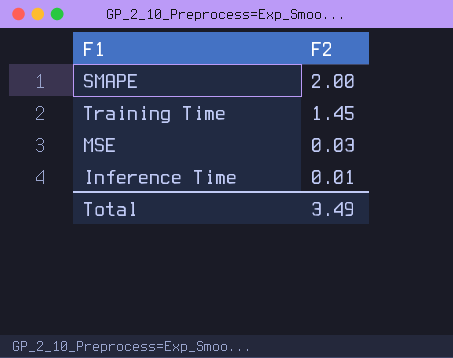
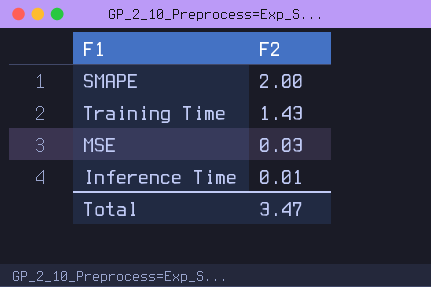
Training Time | F2: 1.45 -> 1.43
Total | F2: 3.49 -> 3.47

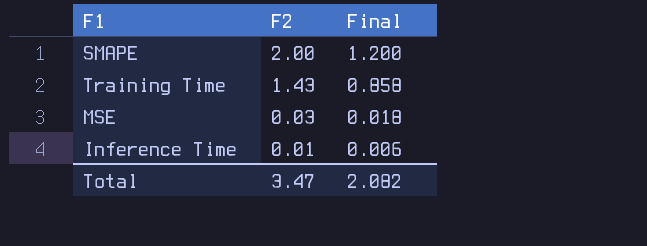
column Final | formula: none -> [F2] * 0.6

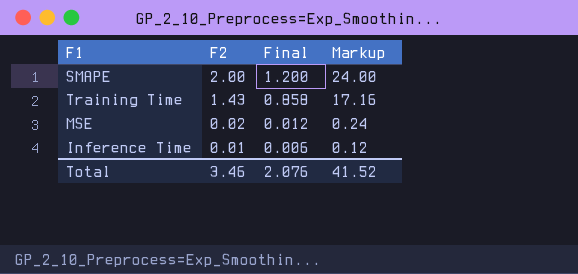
column Markup | formula: none -> [F2] * 12
MSE | F2: 0.03 -> 0.02
MSE | Final: 0.018 -> 0.012
Total | F2: 3.47 -> 3.46
Total | Final: 2.082 -> 2.076

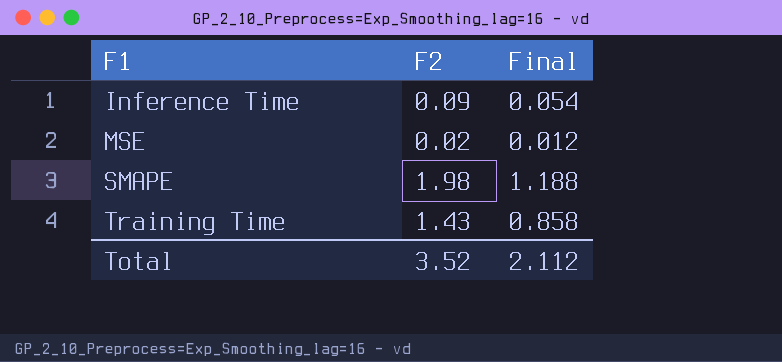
row order: F2 descending -> F1 ascending
column Markup | formula: [F2] * 12 -> none
Inference Time | F2: 0.01 -> 0.09
Inference Time | Final: 0.006 -> 0.054
SMAPE | F2: 2.00 -> 1.98
SMAPE | Final: 1.200 -> 1.188
Total | F2: 3.46 -> 3.52
Total | Final: 2.076 -> 2.112

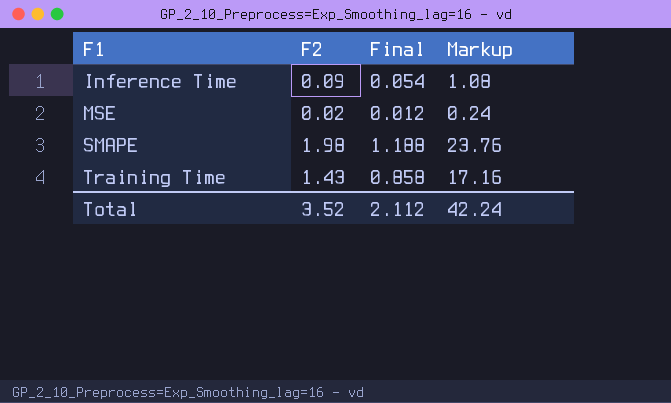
column Markup | formula: none -> [F2] * 12

